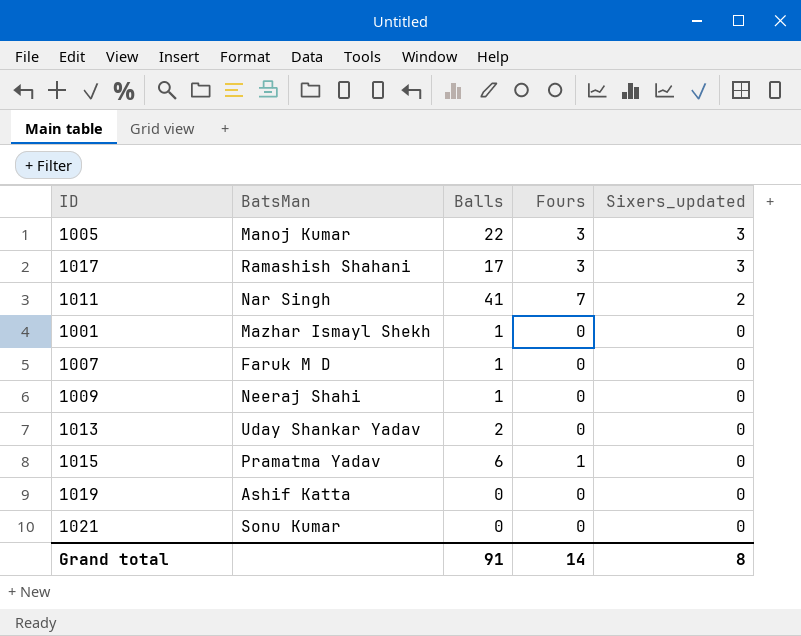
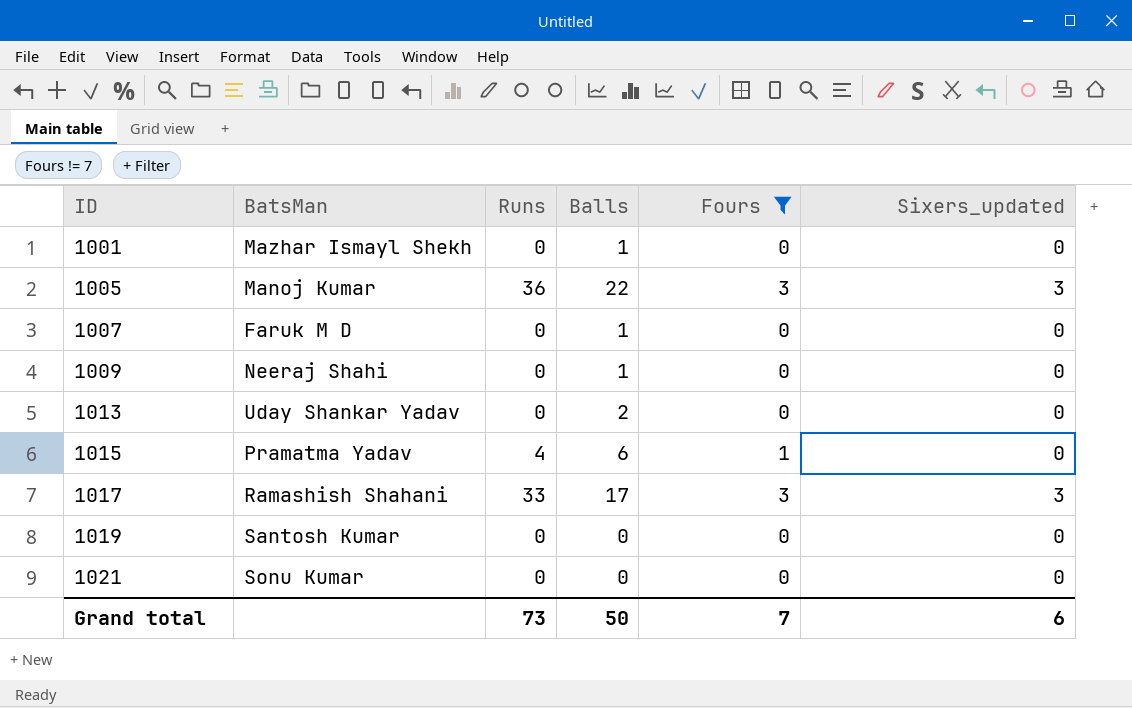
filter: none -> Fours != 7
row order: Sixers_updated descending -> ID ascending
column Runs | position: none -> 3
1019 | BatsMan: Ashif Katta -> Santosh Kumar
Grand total | Balls: 91 -> 50
Grand total | Fours: 14 -> 7
Grand total | Sixers_updated: 8 -> 6

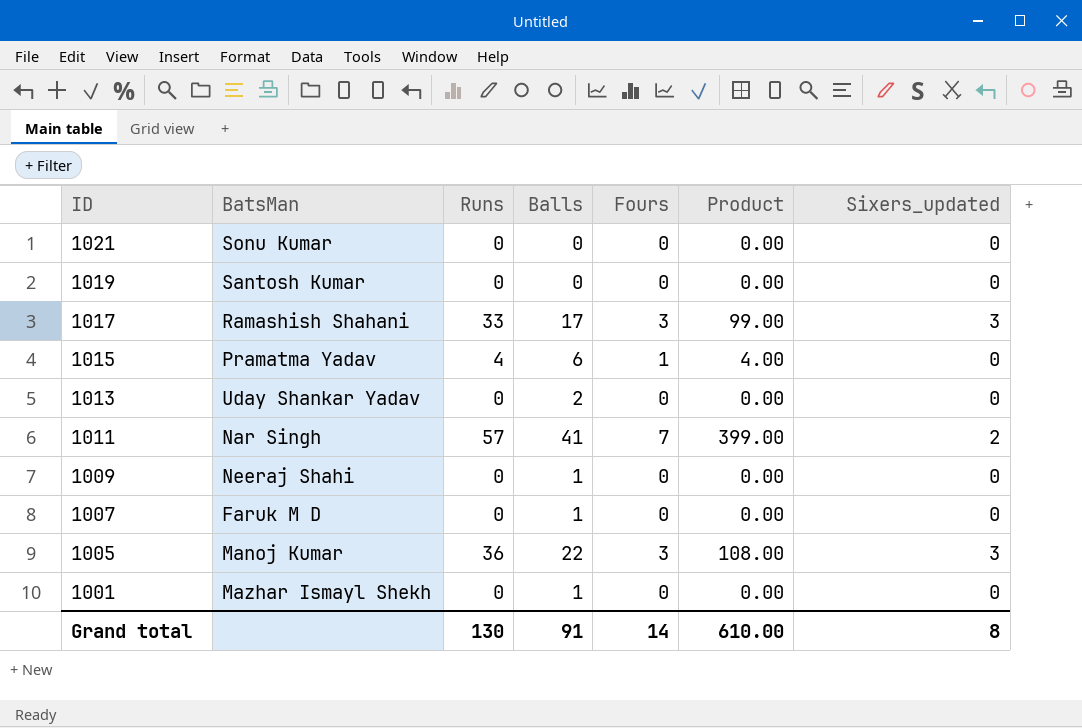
filter: Fours != 7 -> none
row order: ID ascending -> ID descending
column Product | formula: none -> [Runs] * [Fours]
Grand total | Runs: 73 -> 130
Grand total | Balls: 50 -> 91
Grand total | Fours: 7 -> 14
Grand total | Sixers_updated: 6 -> 8

